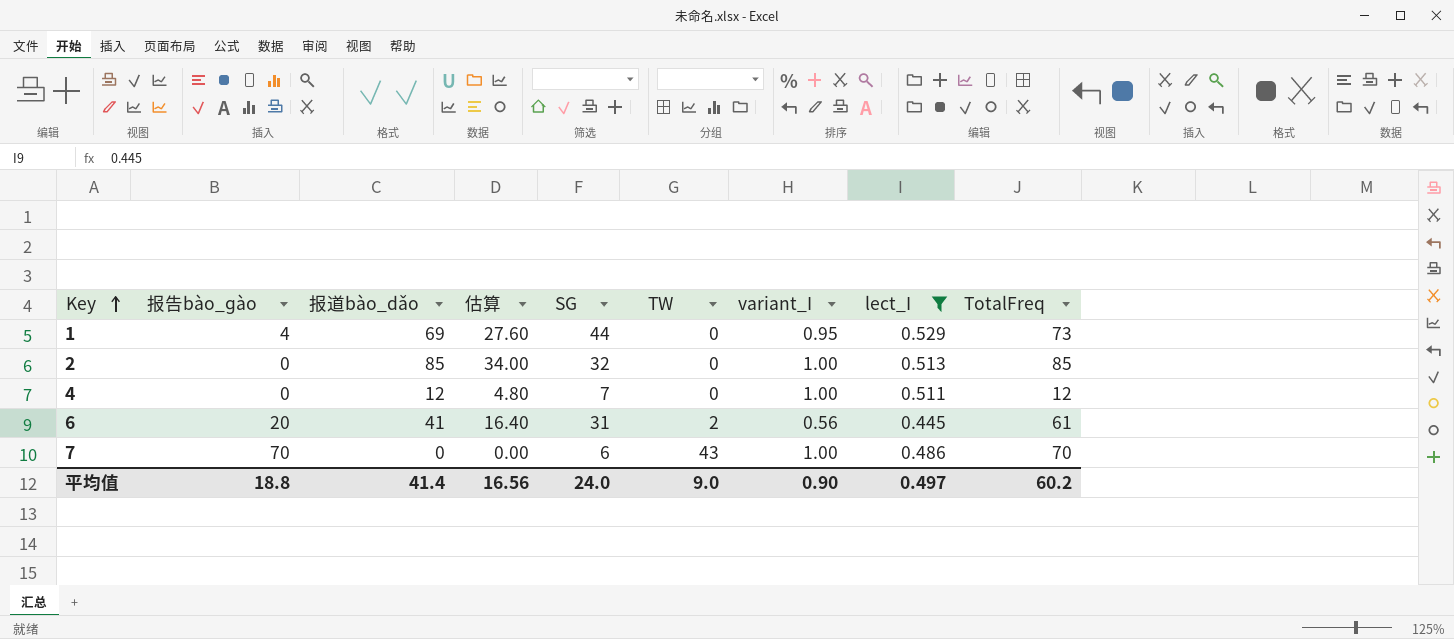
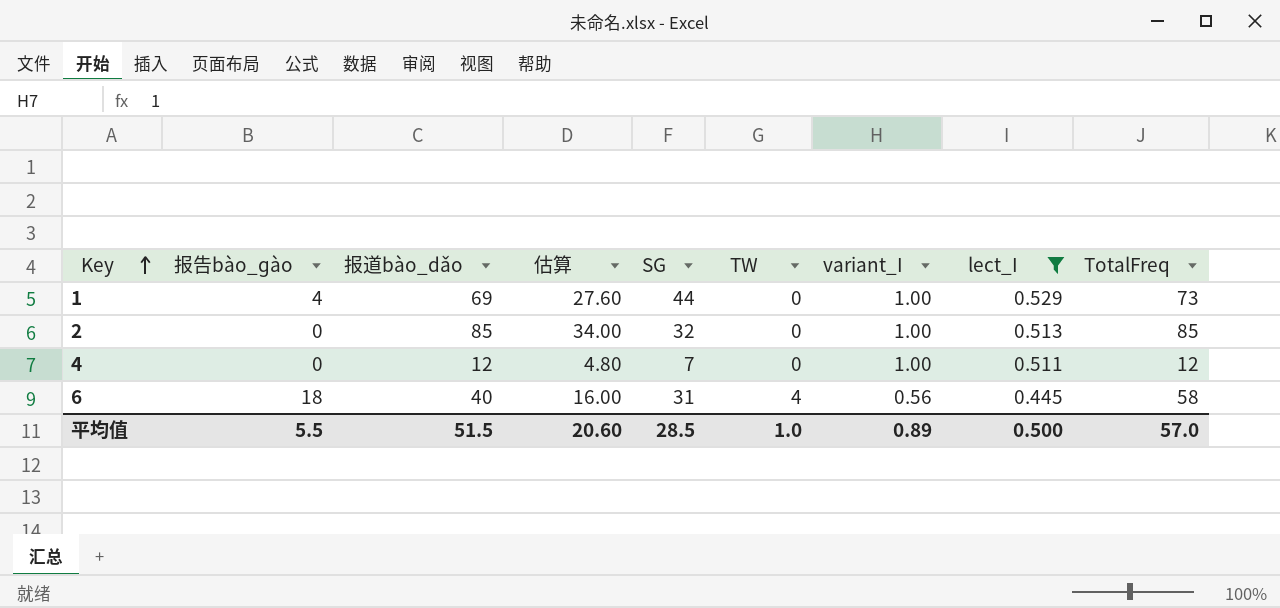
row 7: 70 | 0 | 0.00 | 6 | 43 | 1.00 | 0.486 | 70 -> none
1 | variant_I: 0.95 -> 1.00
6 | 报告bào_ɡào: 20 -> 18
6 | 报道bào_dǎo: 41 -> 40
6 | 估算: 16.40 -> 16.00
6 | TW: 2 -> 4
6 | TotalFreq: 61 -> 58
平均值 | 报告bào_ɡào: 18.8 -> 5.5
平均值 | 报道bào_dǎo: 41.4 -> 51.5
平均值 | 估算: 16.56 -> 20.60
平均值 | SG: 24.0 -> 28.5
平均值 | TW: 9.0 -> 1.0
平均值 | variant_I: 0.90 -> 0.89
平均值 | lect_I: 0.497 -> 0.500
平均值 | TotalFreq: 60.2 -> 57.0

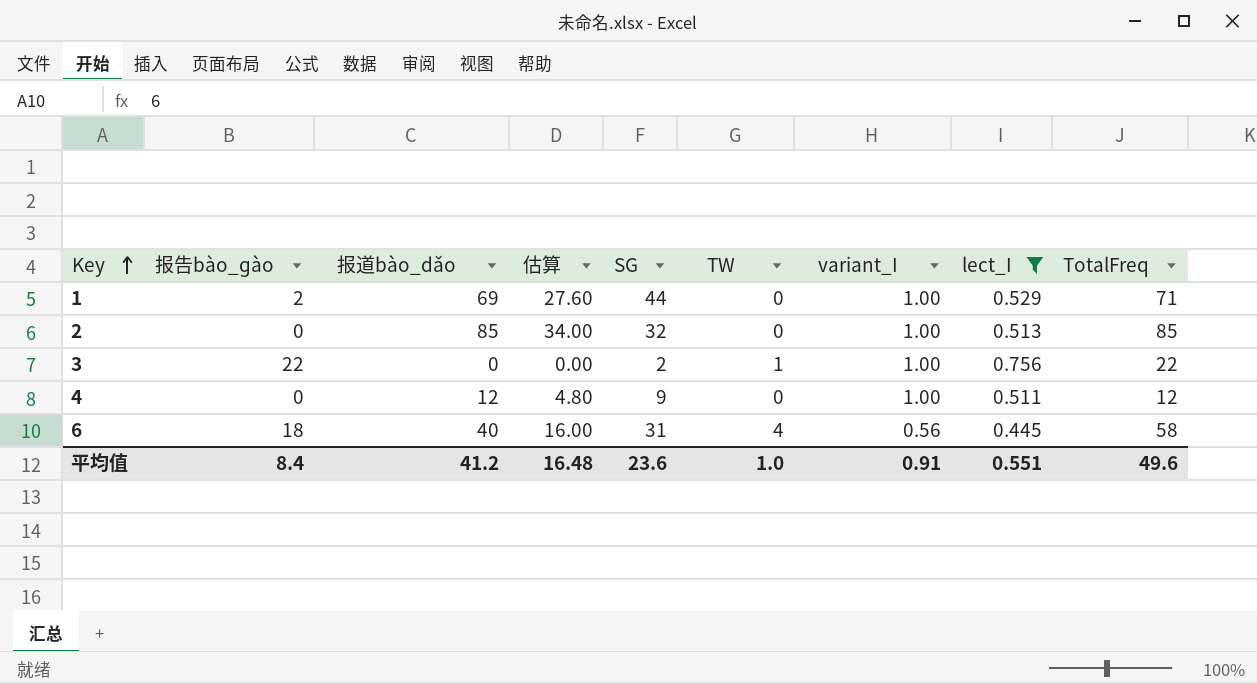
1 | 报告bào_ɡào: 4 -> 2
1 | TotalFreq: 73 -> 71
row 3: none -> 22 | 0 | 0.00 | 2 | 1 | 1.00 | 0.756 | 22
4 | SG: 7 -> 9
平均值 | 报告bào_ɡào: 5.5 -> 8.4
平均值 | 报道bào_dǎo: 51.5 -> 41.2
平均值 | 估算: 20.60 -> 16.48
平均值 | SG: 28.5 -> 23.6
平均值 | variant_I: 0.89 -> 0.91
平均值 | lect_I: 0.500 -> 0.551
平均值 | TotalFreq: 57.0 -> 49.6

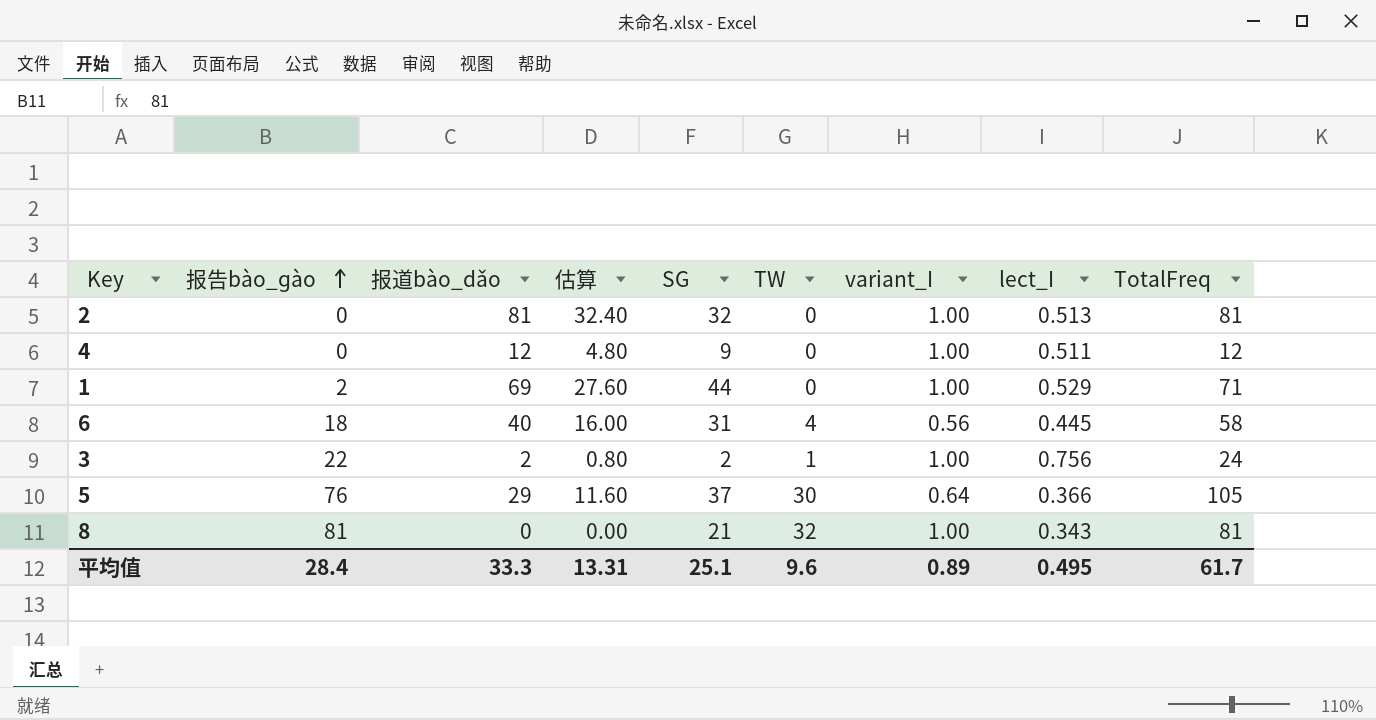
filter: lect_I >= 0.445 -> none
row order: Key ascending -> 报告bào_ɡào ascending
2 | 报道bào_dǎo: 85 -> 81
2 | 估算: 34.00 -> 32.40
2 | TotalFreq: 85 -> 81
3 | 报道bào_dǎo: 0 -> 2
3 | 估算: 0.00 -> 0.80
3 | TotalFreq: 22 -> 24
平均值 | 报告bào_ɡào: 8.4 -> 28.4
平均值 | 报道bào_dǎo: 41.2 -> 33.3
平均值 | 估算: 16.48 -> 13.31
平均值 | SG: 23.6 -> 25.1
平均值 | TW: 1.0 -> 9.6
平均值 | variant_I: 0.91 -> 0.89
平均值 | lect_I: 0.551 -> 0.495
平均值 | TotalFreq: 49.6 -> 61.7

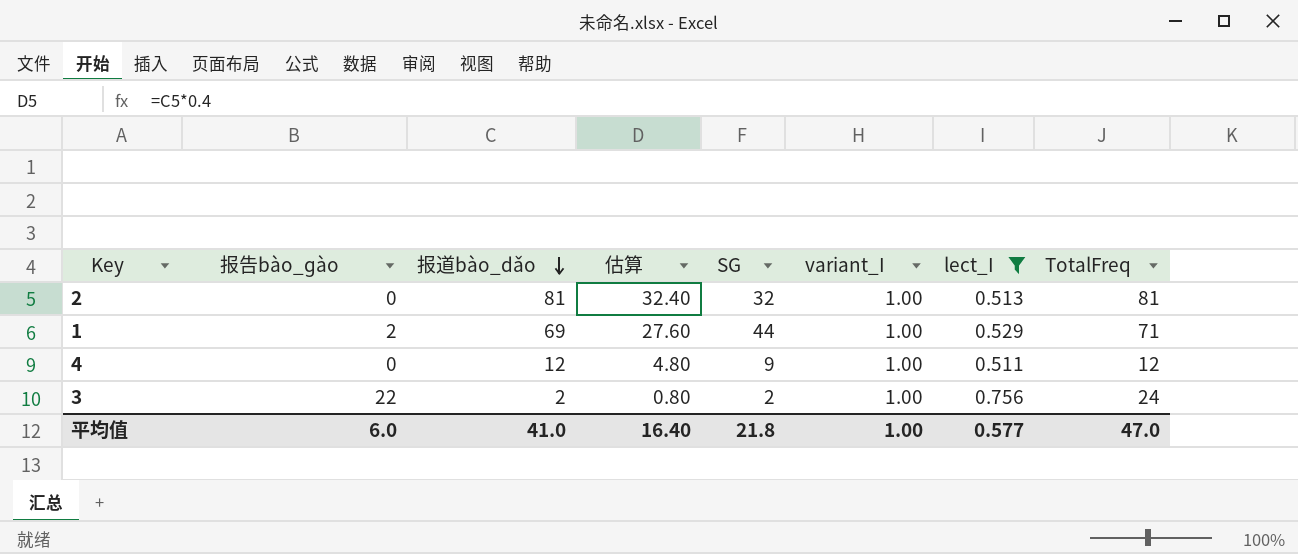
filter: none -> lect_I >= 0.511
row order: 报告bào_ɡào ascending -> 报道bào_dǎo descending
column TW | position: 6 -> none
平均值 | 报告bào_ɡào: 28.4 -> 6.0
平均值 | 报道bào_dǎo: 33.3 -> 41.0
平均值 | 估算: 13.31 -> 16.40
平均值 | SG: 25.1 -> 21.8
平均值 | variant_I: 0.89 -> 1.00
平均值 | lect_I: 0.495 -> 0.577
平均值 | TotalFreq: 61.7 -> 47.0

